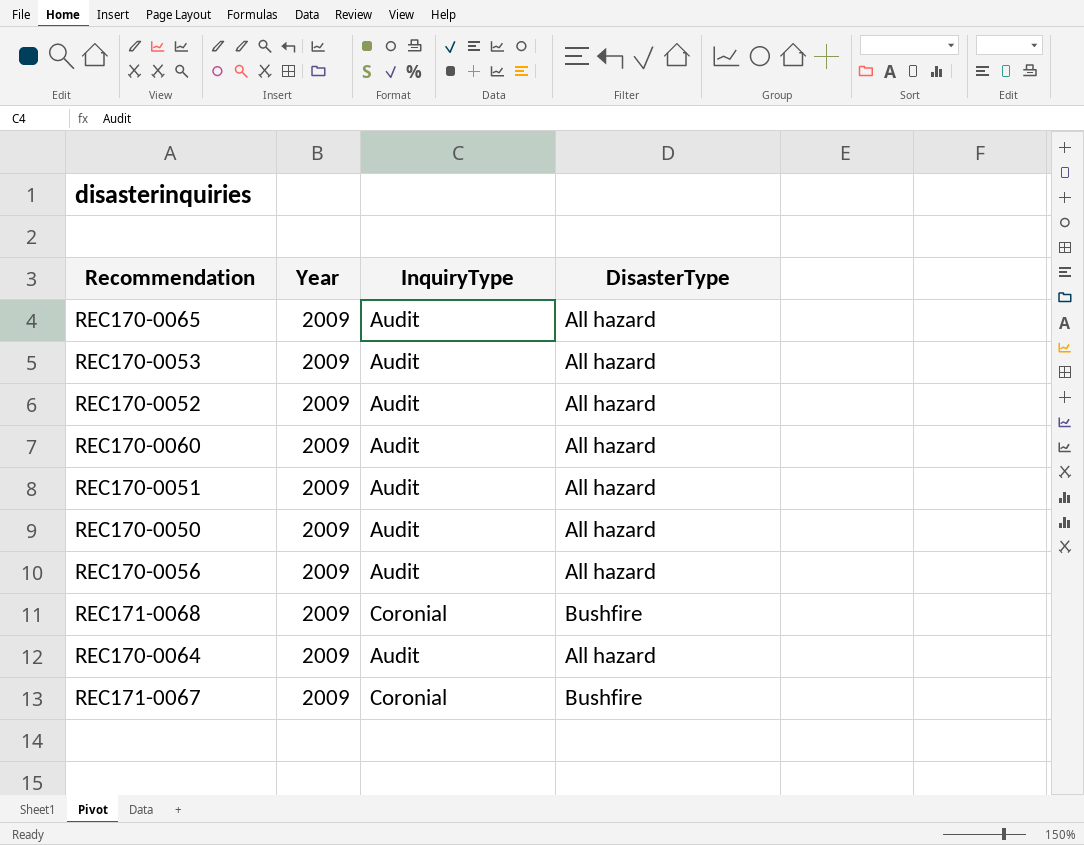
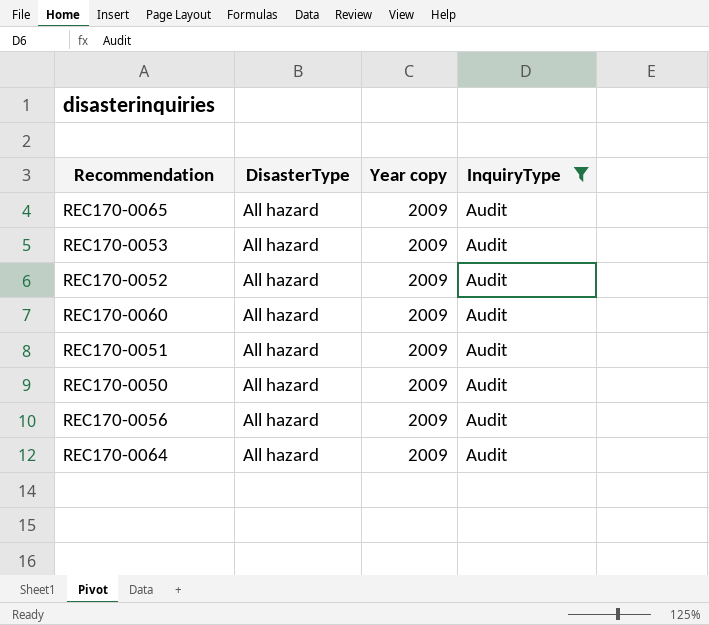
filter: none -> InquiryType = Audit
column DisasterType | position: 4 -> 2
column name: Year -> Year copy

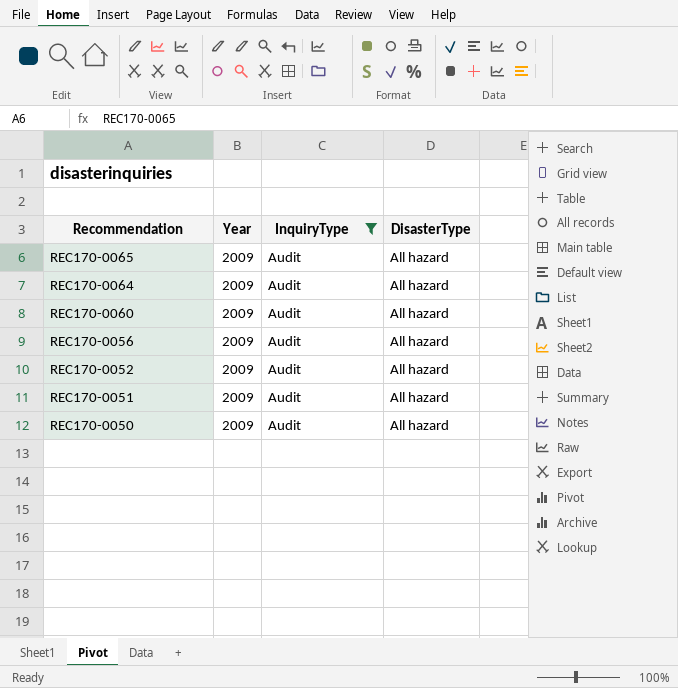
row order: none -> Recommendation descending
column name: Year copy -> Year
column DisasterType | position: 2 -> 4
row REC170-0053: All hazard | 2009 | Audit -> none

